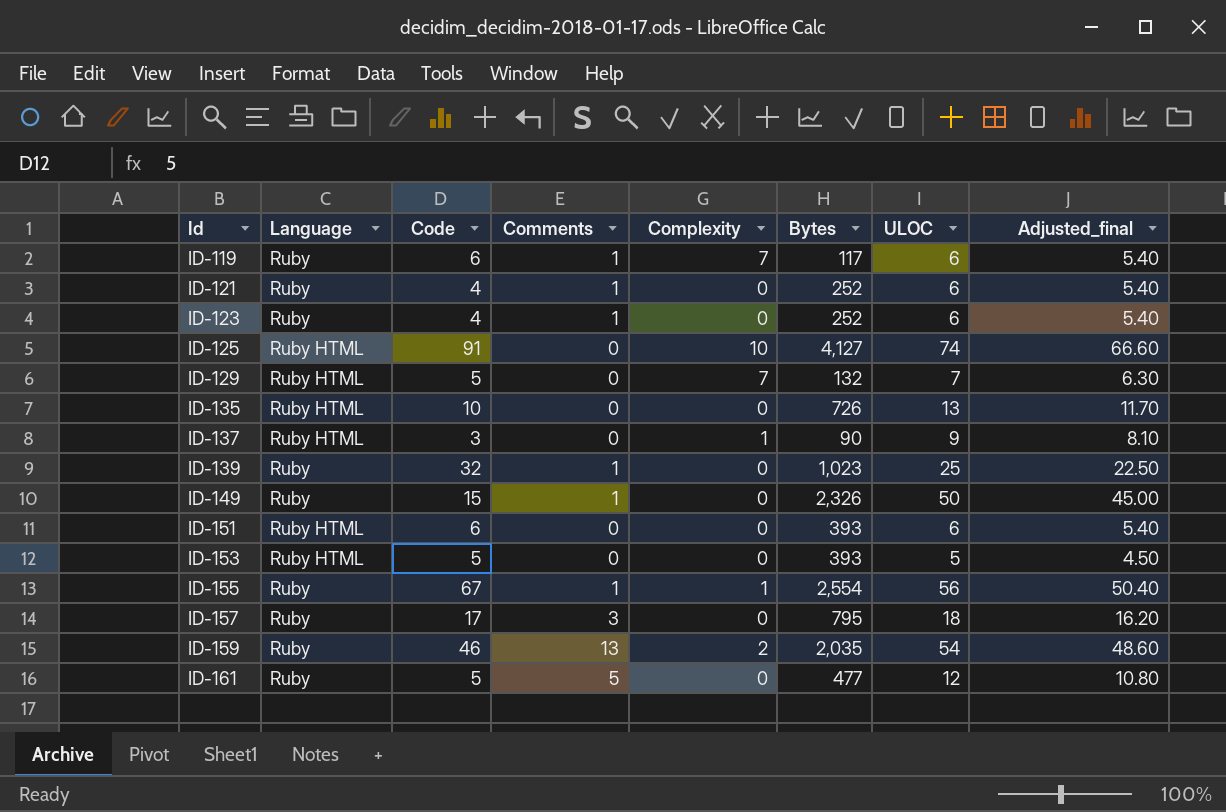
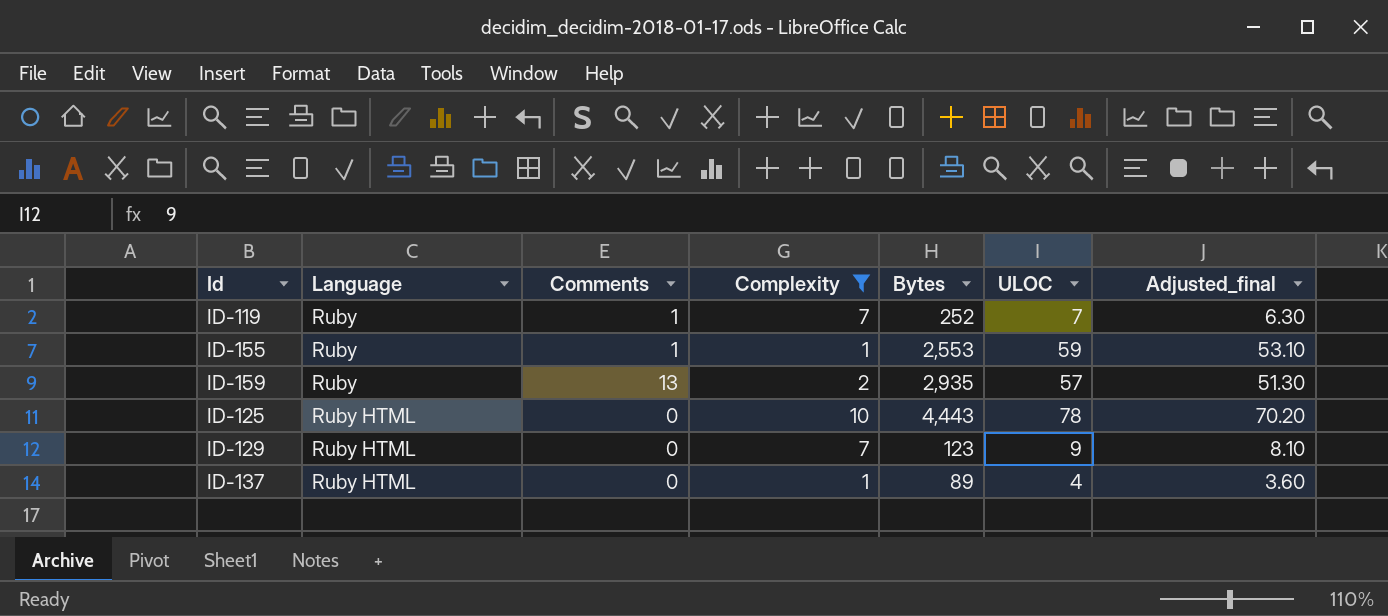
filter: none -> Complexity != 0
row order: Id ascending -> Language ascending
column Code | position: 3 -> none
ID-119 | Bytes: 117 -> 252
ID-119 | ULOC: 6 -> 7
ID-119 | Adjusted_final: 5.40 -> 6.30
ID-155 | Bytes: 2,554 -> 2,553
ID-155 | ULOC: 56 -> 59
ID-155 | Adjusted_final: 50.40 -> 53.10
ID-159 | Bytes: 2,035 -> 2,935
ID-159 | ULOC: 54 -> 57
ID-159 | Adjusted_final: 48.60 -> 51.30
ID-125 | Bytes: 4,127 -> 4,443
ID-125 | ULOC: 74 -> 78
ID-125 | Adjusted_final: 66.60 -> 70.20
ID-129 | Bytes: 132 -> 123
ID-129 | ULOC: 7 -> 9
ID-129 | Adjusted_final: 6.30 -> 8.10
ID-137 | Bytes: 90 -> 89
ID-137 | ULOC: 9 -> 4
ID-137 | Adjusted_final: 8.10 -> 3.60

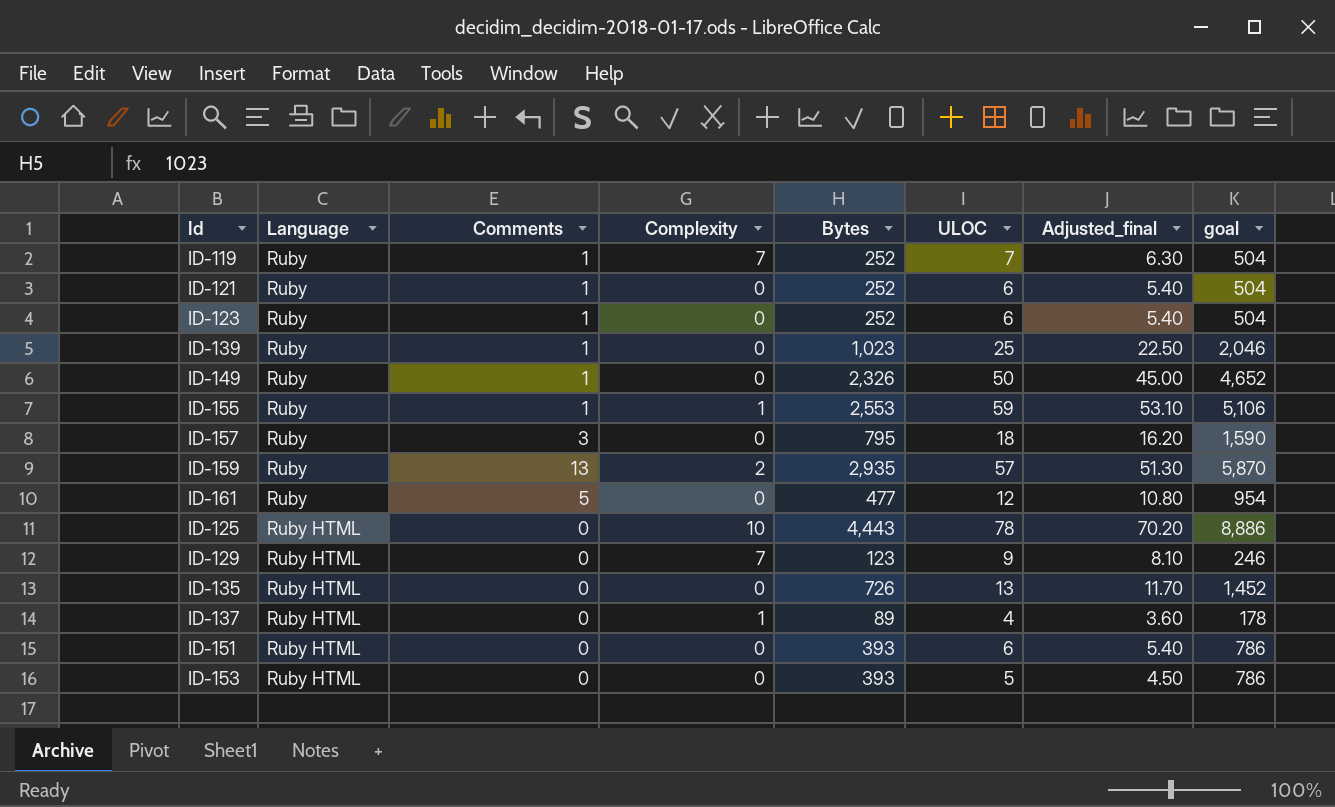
filter: Complexity != 0 -> none
column goal | formula: none -> [Bytes] * 2

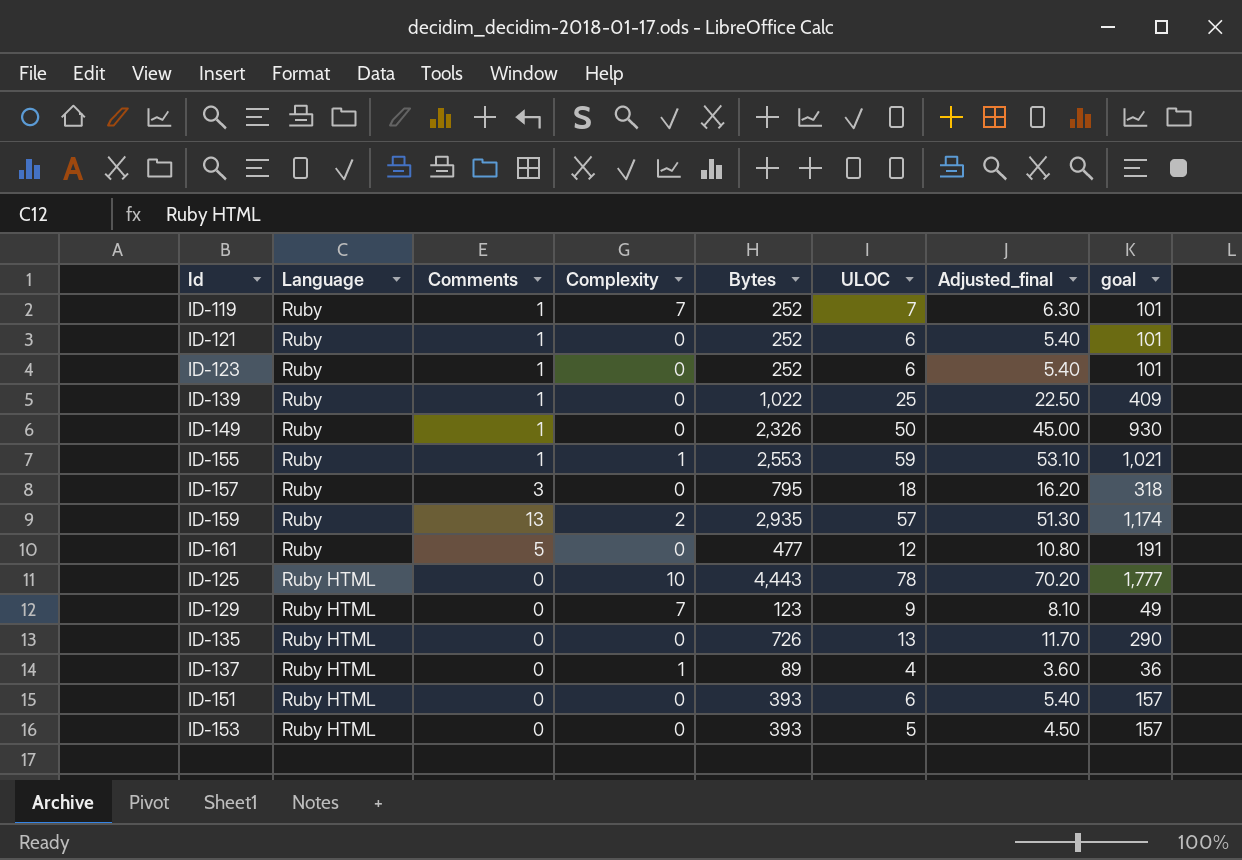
column goal | formula: [Bytes] * 2 -> [Bytes] * 0.4
ID-139 | Bytes: 1,023 -> 1,022

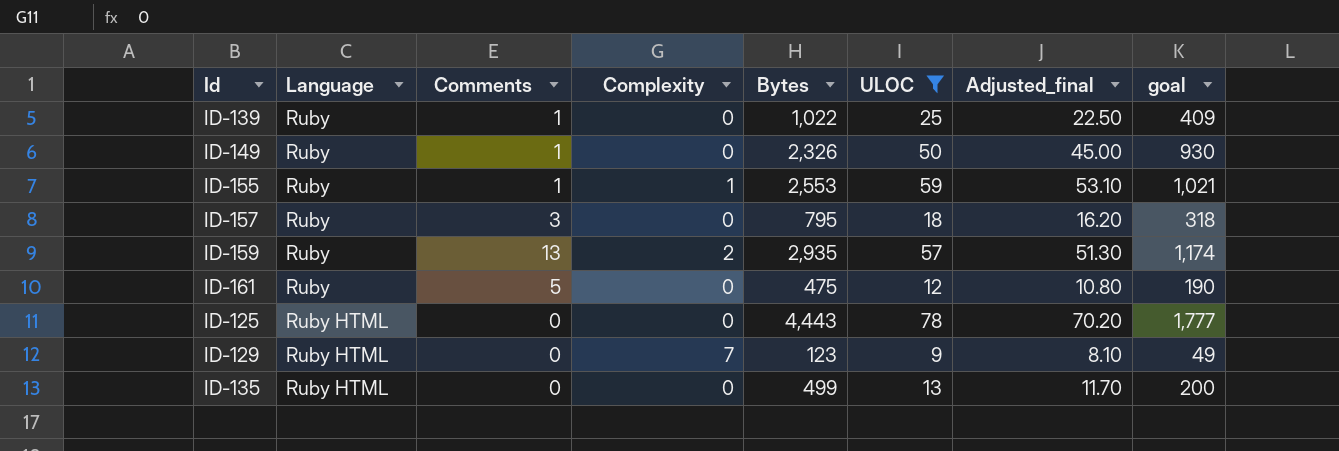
filter: none -> ULOC >= 9
ID-161 | Bytes: 477 -> 475
ID-161 | goal: 191 -> 190
ID-125 | Complexity: 10 -> 0
ID-135 | Bytes: 726 -> 499
ID-135 | goal: 290 -> 200

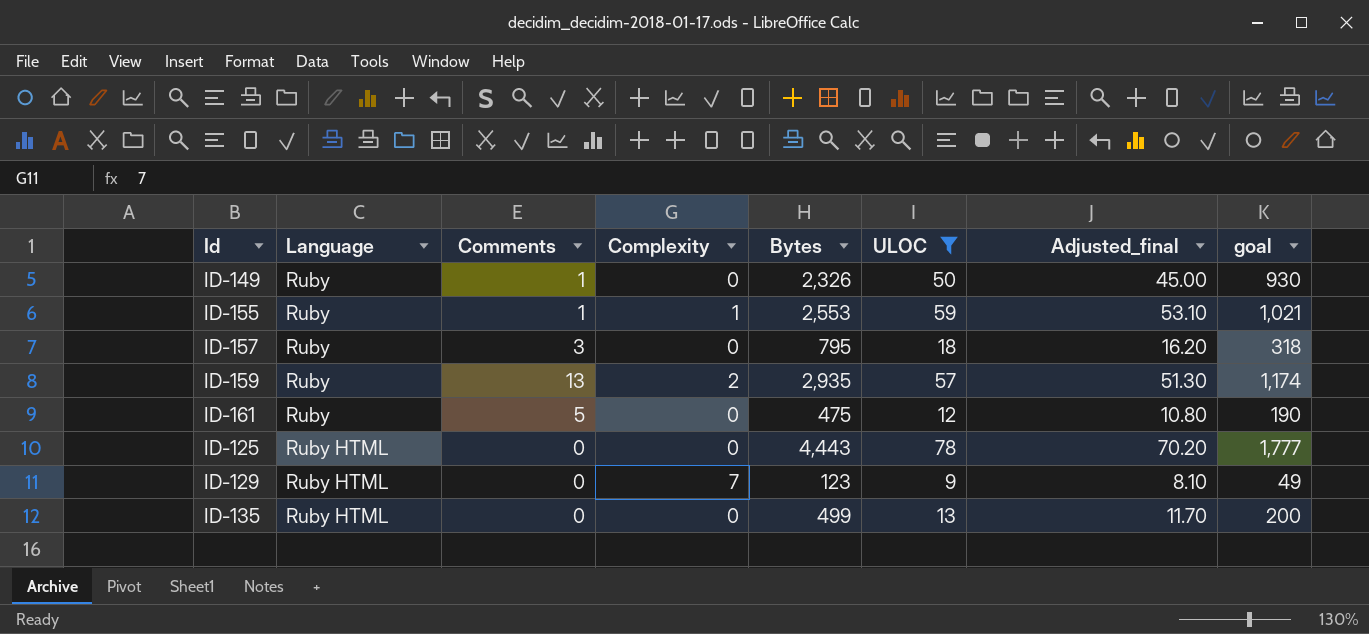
row ID-139: Ruby | 1 | 0 | 1,022 | 25 | 22.50 | 409 -> none

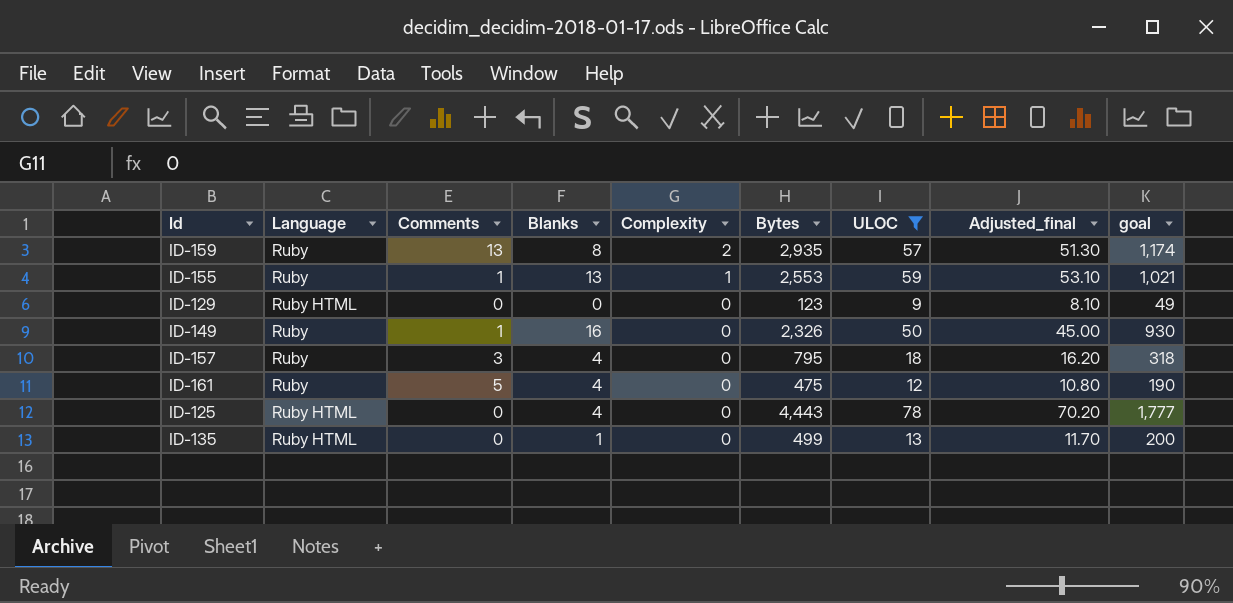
row order: Language ascending -> Complexity descending
column Blanks | position: none -> 4
ID-129 | Complexity: 7 -> 0

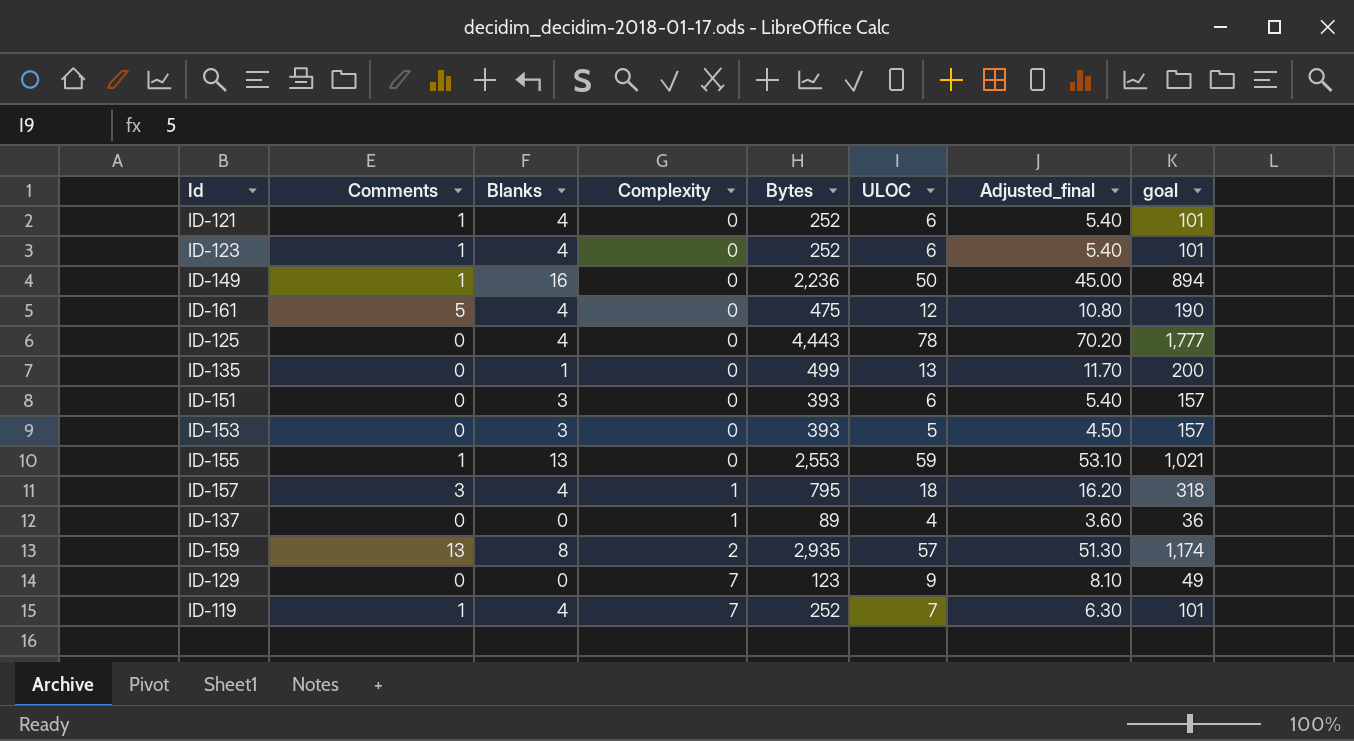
filter: ULOC >= 9 -> none
row order: Complexity descending -> Complexity ascending
column Language | position: 2 -> none
ID-149 | Bytes: 2,326 -> 2,236
ID-149 | goal: 930 -> 894
ID-155 | Complexity: 1 -> 0
ID-157 | Complexity: 0 -> 1
ID-129 | Complexity: 0 -> 7

